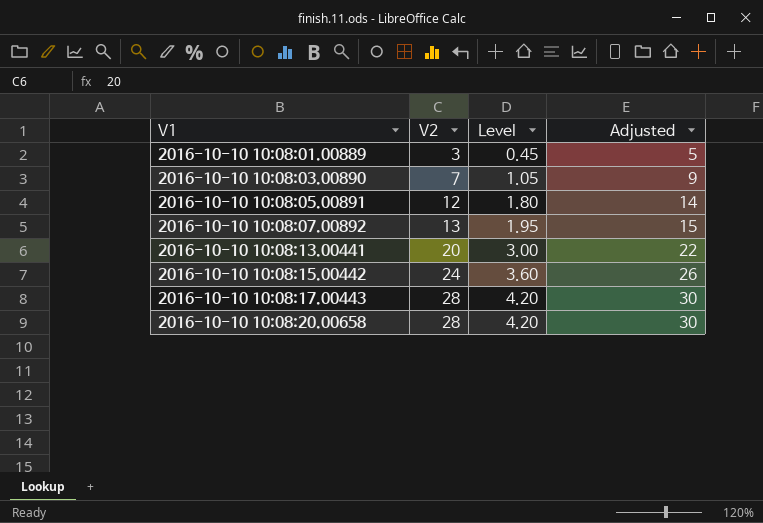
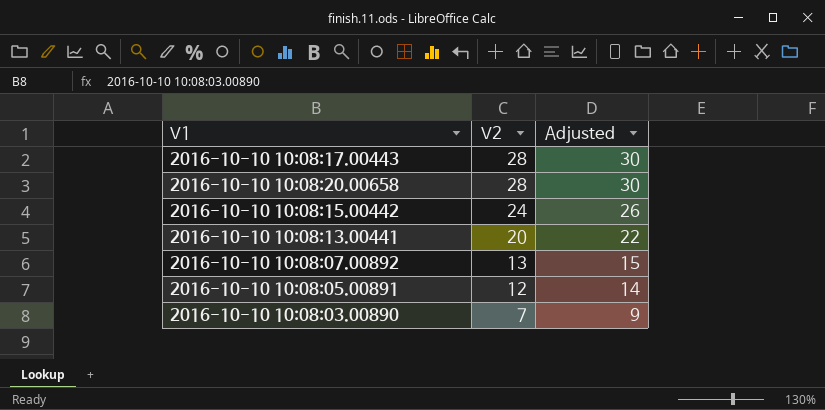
row order: V1 ascending -> V2 descending
column Level | formula: [V2] * 0.15 -> none
row 2016-10-10 10:08:01.00889: 3 | 0.45 | 5 -> none

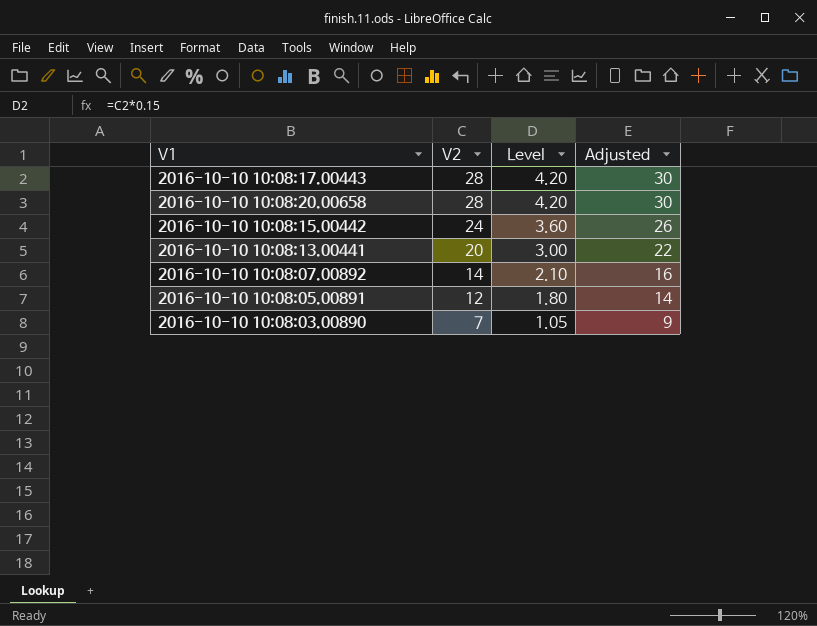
column Level | formula: none -> [V2] * 0.15
2016-10-10 10:08:07.00892 | V2: 13 -> 14
2016-10-10 10:08:07.00892 | Adjusted: 15 -> 16

